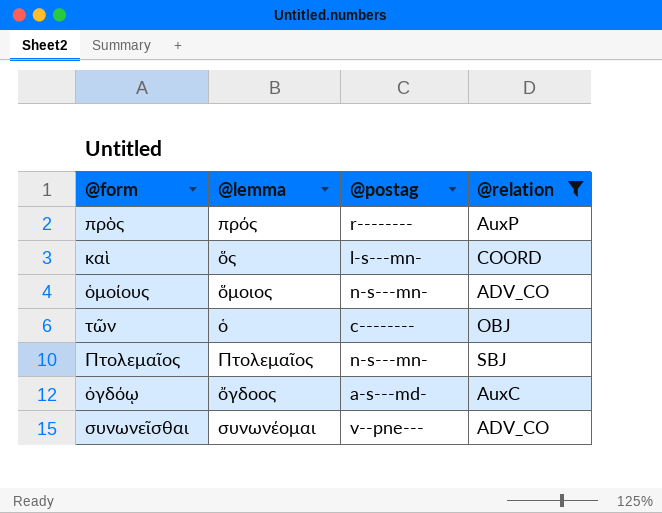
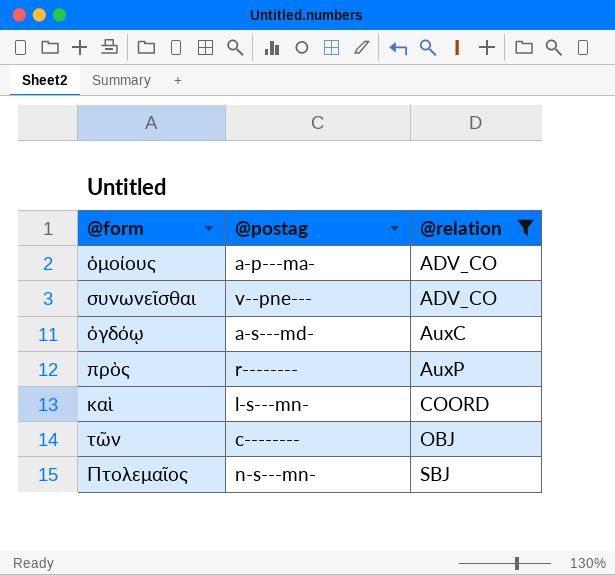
row order: none -> @relation ascending
column @lemma | position: 2 -> none
ὁμοίους | @postag: n-s---mn- -> a-p---ma-

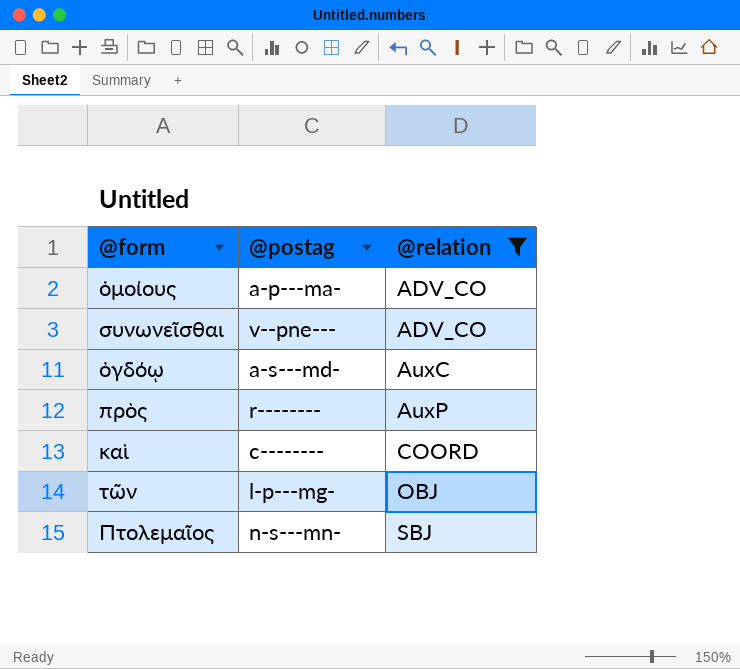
καὶ | @postag: l-s---mn- -> c--------
τῶν | @postag: c-------- -> l-p---mg-

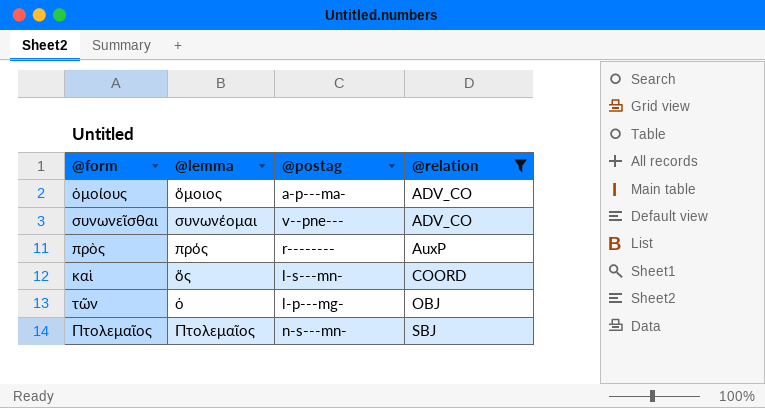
column @lemma | position: none -> 2
row ὀγδόῳ: a-s---md- | AuxC -> none
καὶ | @postag: c-------- -> l-s---mn-

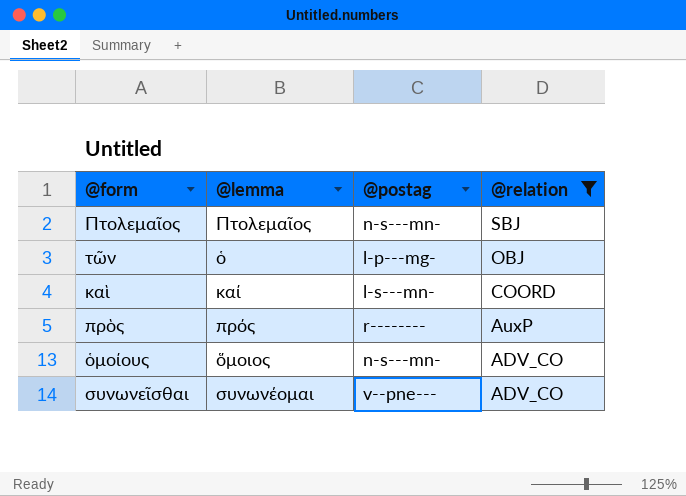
row order: @relation ascending -> @relation descending
καὶ | @lemma: ὅς -> καί
ὁμοίους | @postag: a-p---ma- -> n-s---mn-

